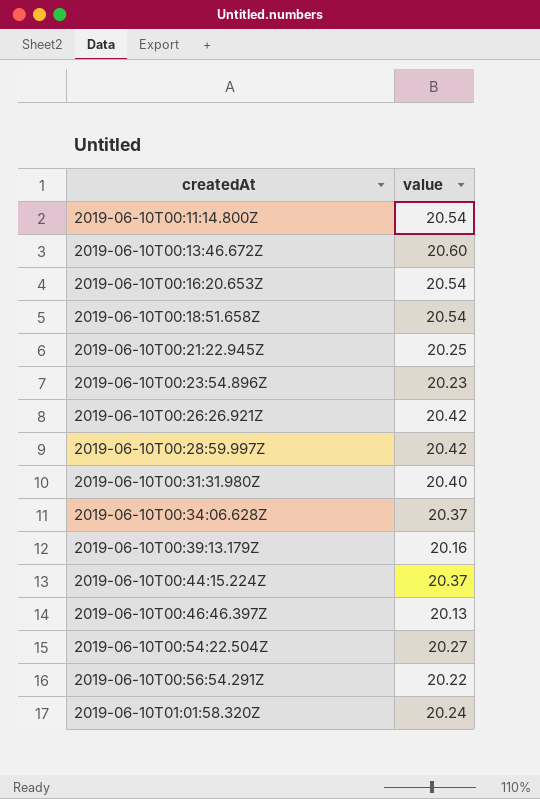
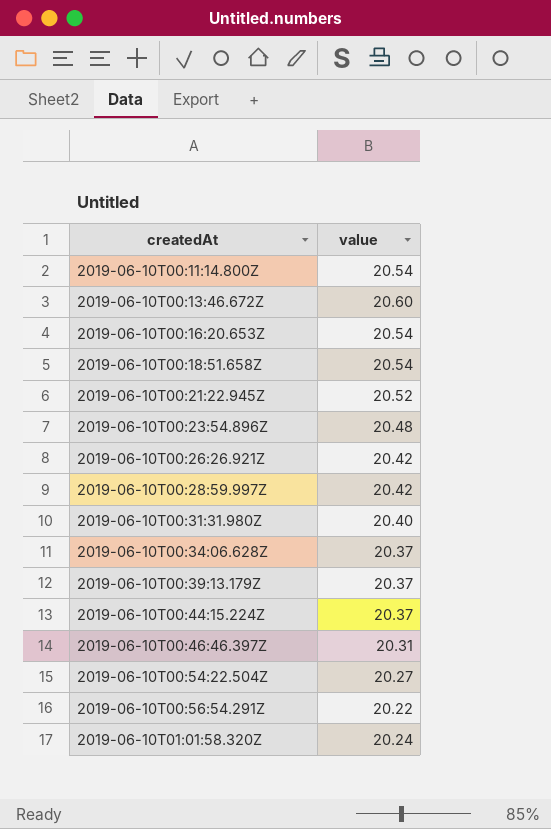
2019-06-10T00:21:22.945Z | value: 20.25 -> 20.52
2019-06-10T00:23:54.896Z | value: 20.23 -> 20.48
2019-06-10T00:39:13.179Z | value: 20.16 -> 20.37
2019-06-10T00:46:46.397Z | value: 20.13 -> 20.31

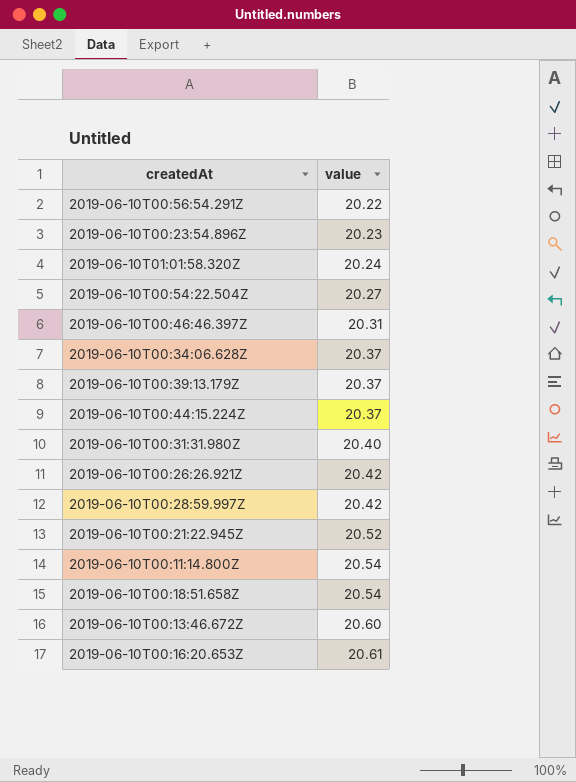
row order: createdAt ascending -> value ascending
2019-06-10T00:23:54.896Z | value: 20.48 -> 20.23
2019-06-10T00:16:20.653Z | value: 20.54 -> 20.61

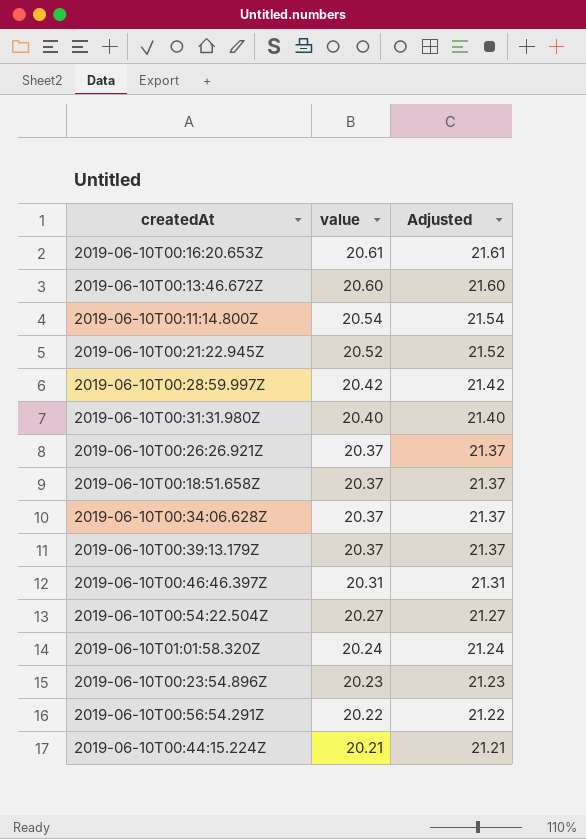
row order: value ascending -> value descending
column Adjusted | formula: none -> [value] + 1
2019-06-10T00:26:26.921Z | value: 20.42 -> 20.37
2019-06-10T00:18:51.658Z | value: 20.54 -> 20.37
2019-06-10T00:44:15.224Z | value: 20.37 -> 20.21

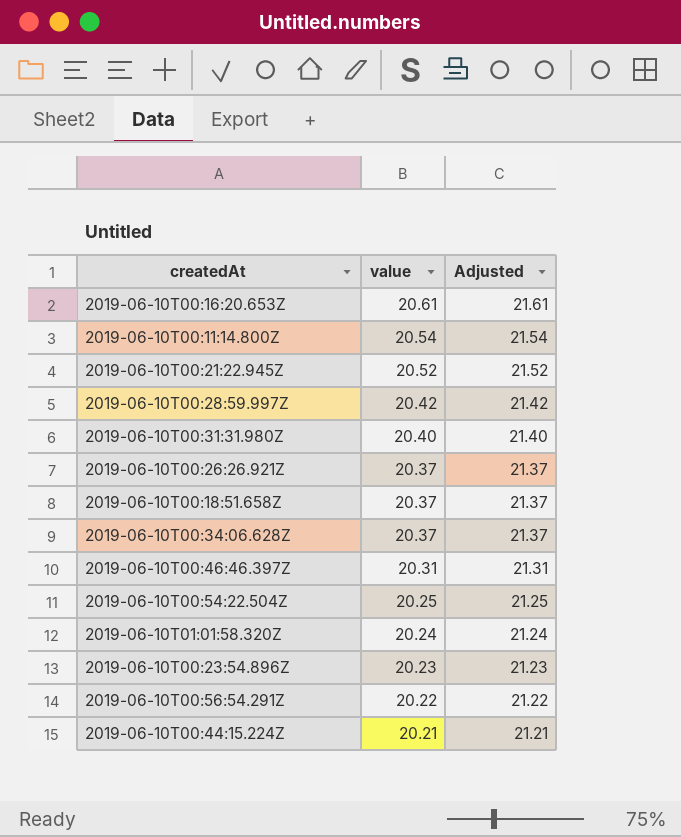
row 2019-06-10T00:13:46.672Z: 20.60 | 21.60 -> none
row 2019-06-10T00:39:13.179Z: 20.37 | 21.37 -> none
2019-06-10T00:54:22.504Z | value: 20.27 -> 20.25
2019-06-10T00:54:22.504Z | Adjusted: 21.27 -> 21.25

